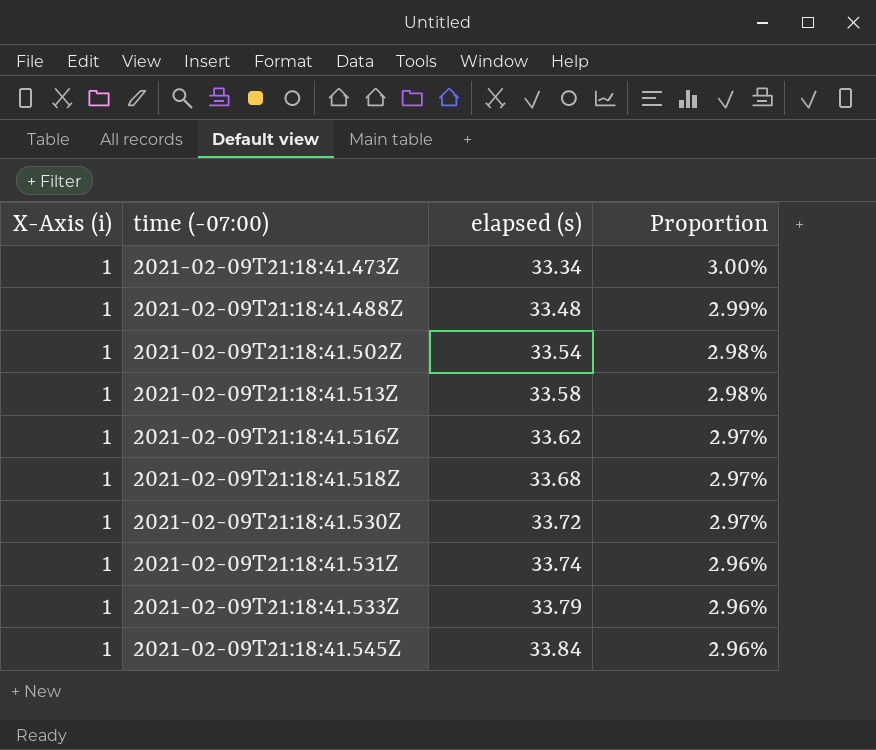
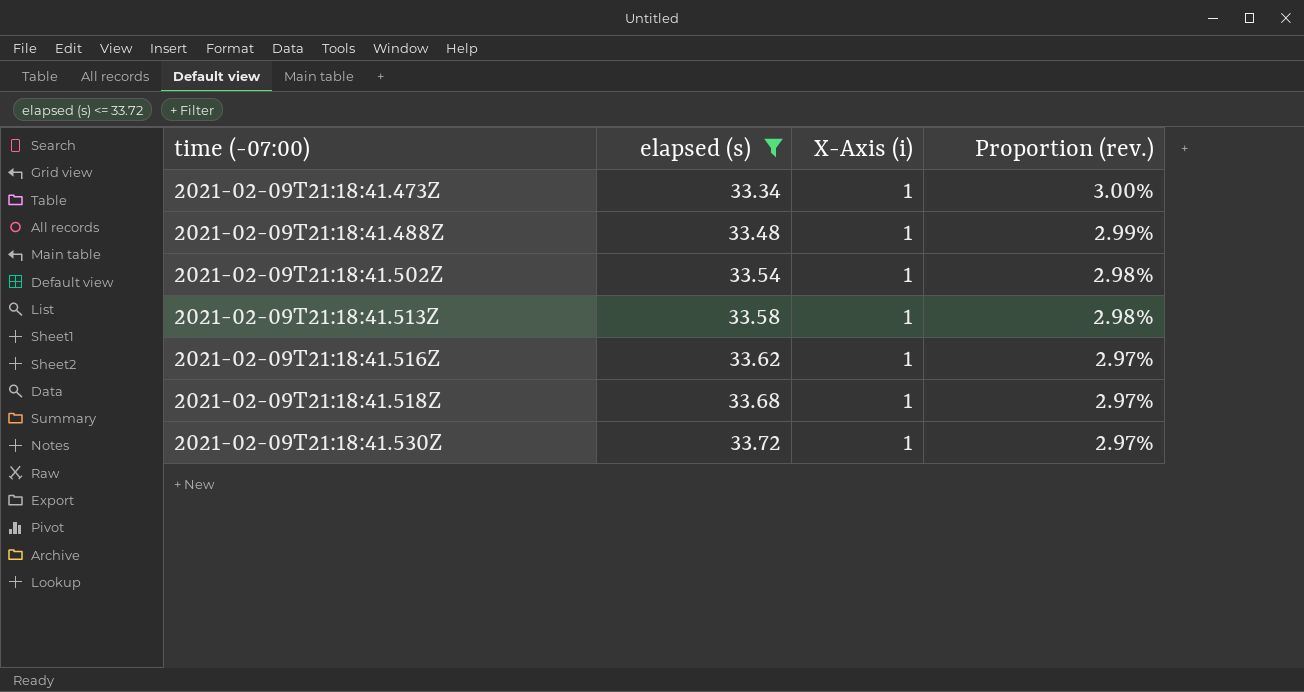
filter: none -> elapsed (s) <= 33.72
column X-Axis (i) | position: 1 -> 3
column name: Proportion -> Proportion (rev.)

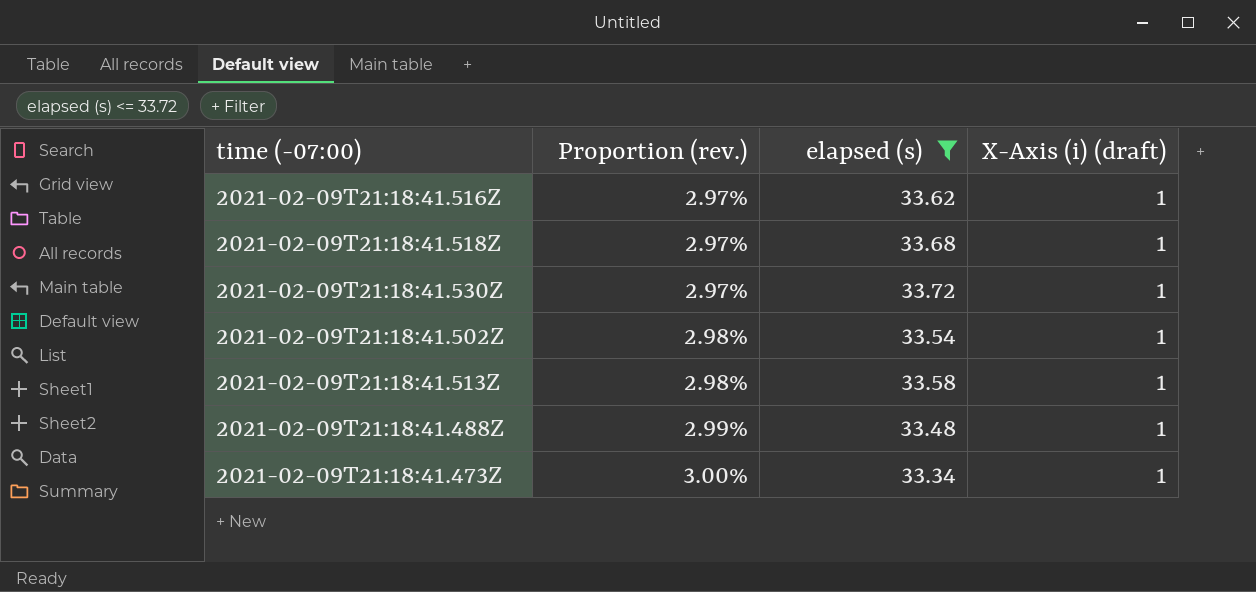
row order: time (-07:00) ascending -> Proportion (rev.) ascending
column Proportion (rev.) | position: 4 -> 2
column name: X-Axis (i) -> X-Axis (i) (draft)

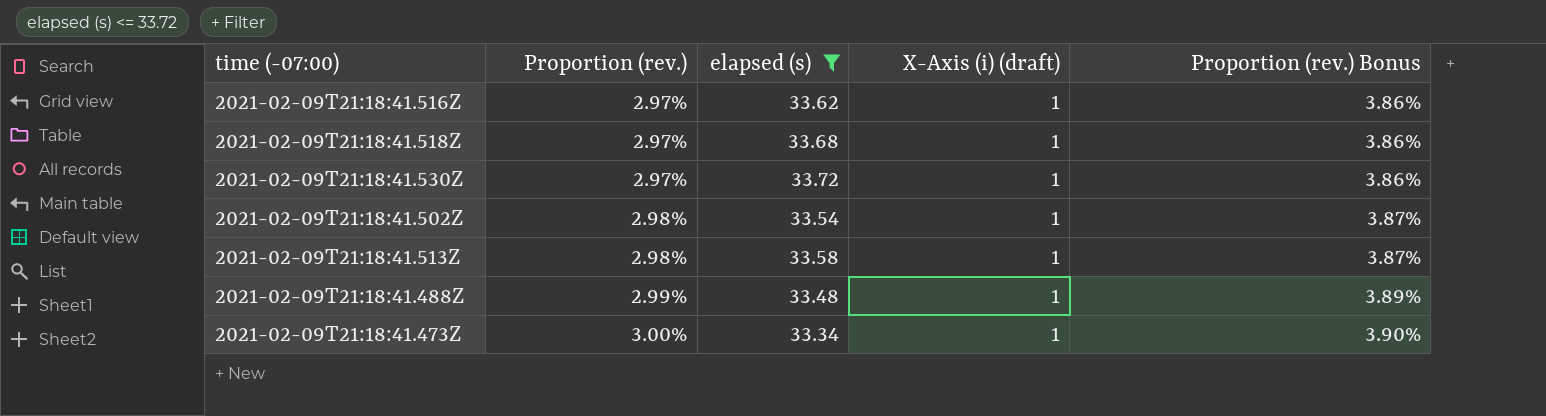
column Proportion (rev.) Bonus | formula: none -> [Proportion (rev.)] * 1.3

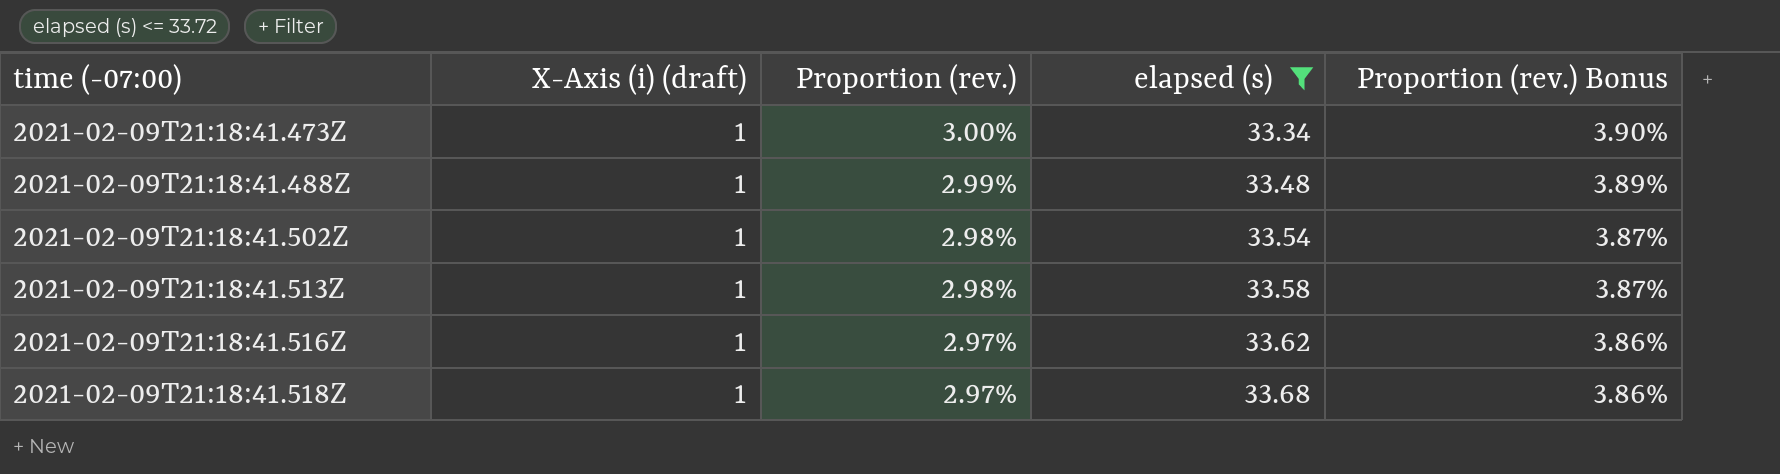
row order: Proportion (rev.) ascending -> time (-07:00) ascending
column X-Axis (i) (draft) | position: 4 -> 2
row 2021-02-09T21:18:41.530Z: 2.97% | 33.72 | 1 | 3.86% -> none

